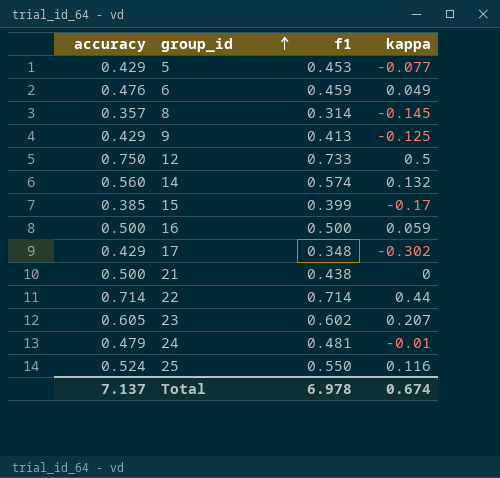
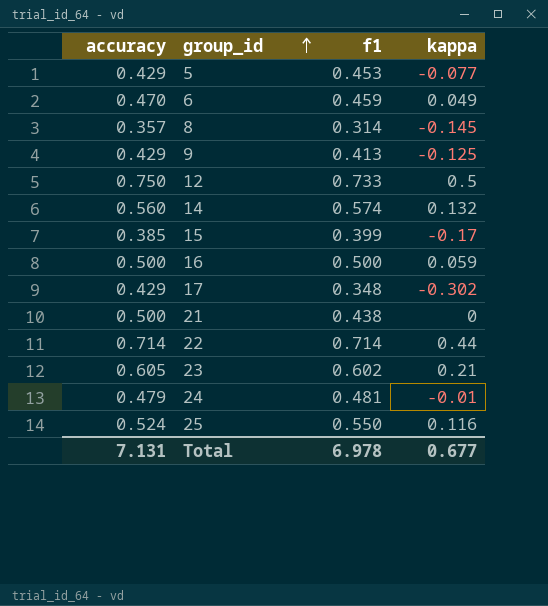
6 | accuracy: 0.476 -> 0.470
23 | kappa: 0.207 -> 0.21
Total | accuracy: 7.137 -> 7.131
Total | kappa: 0.674 -> 0.677

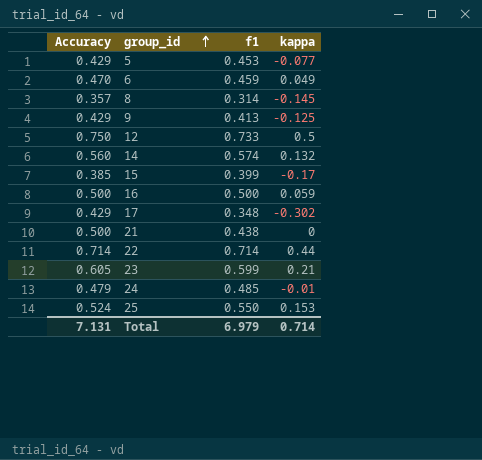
column name: accuracy -> Accuracy
23 | f1: 0.602 -> 0.599
24 | f1: 0.481 -> 0.485
25 | kappa: 0.116 -> 0.153
Total | f1: 6.978 -> 6.979
Total | kappa: 0.677 -> 0.714

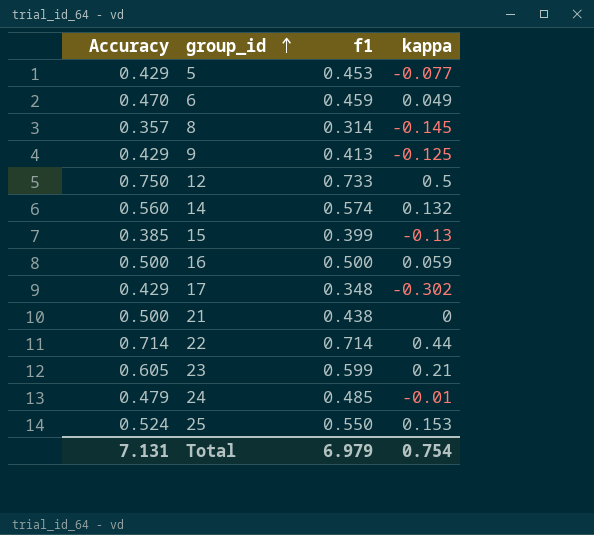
15 | kappa: -0.17 -> -0.13
Total | kappa: 0.714 -> 0.754

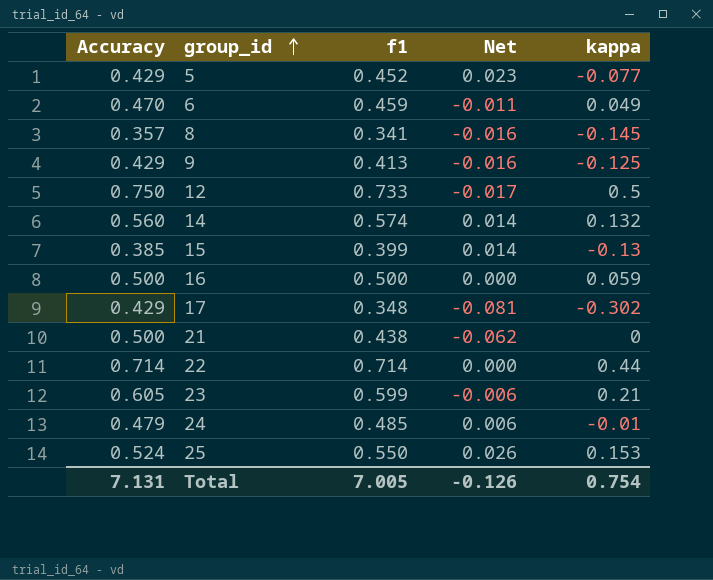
column Net | formula: none -> [f1] - [Accuracy]
5 | f1: 0.453 -> 0.452
8 | f1: 0.314 -> 0.341
Total | f1: 6.979 -> 7.005

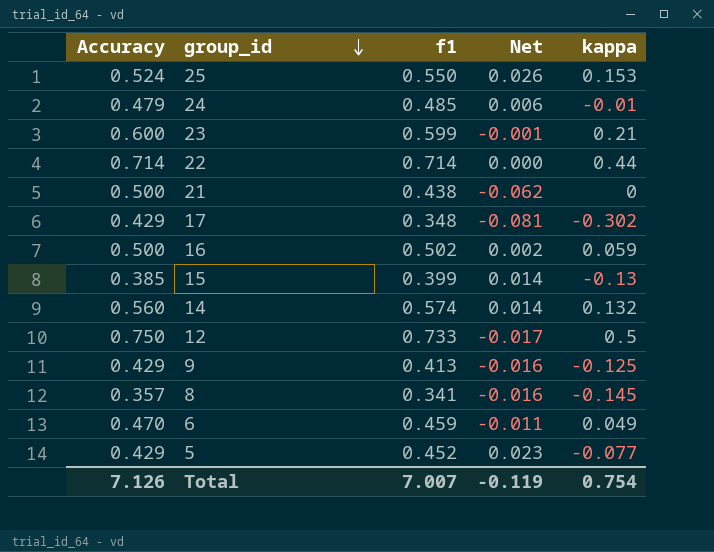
row order: group_id ascending -> group_id descending
23 | Accuracy: 0.605 -> 0.600
23 | Net: -0.006 -> -0.001
16 | f1: 0.500 -> 0.502
16 | Net: 0.000 -> 0.002
Total | Accuracy: 7.131 -> 7.126
Total | f1: 7.005 -> 7.007
Total | Net: -0.126 -> -0.119

